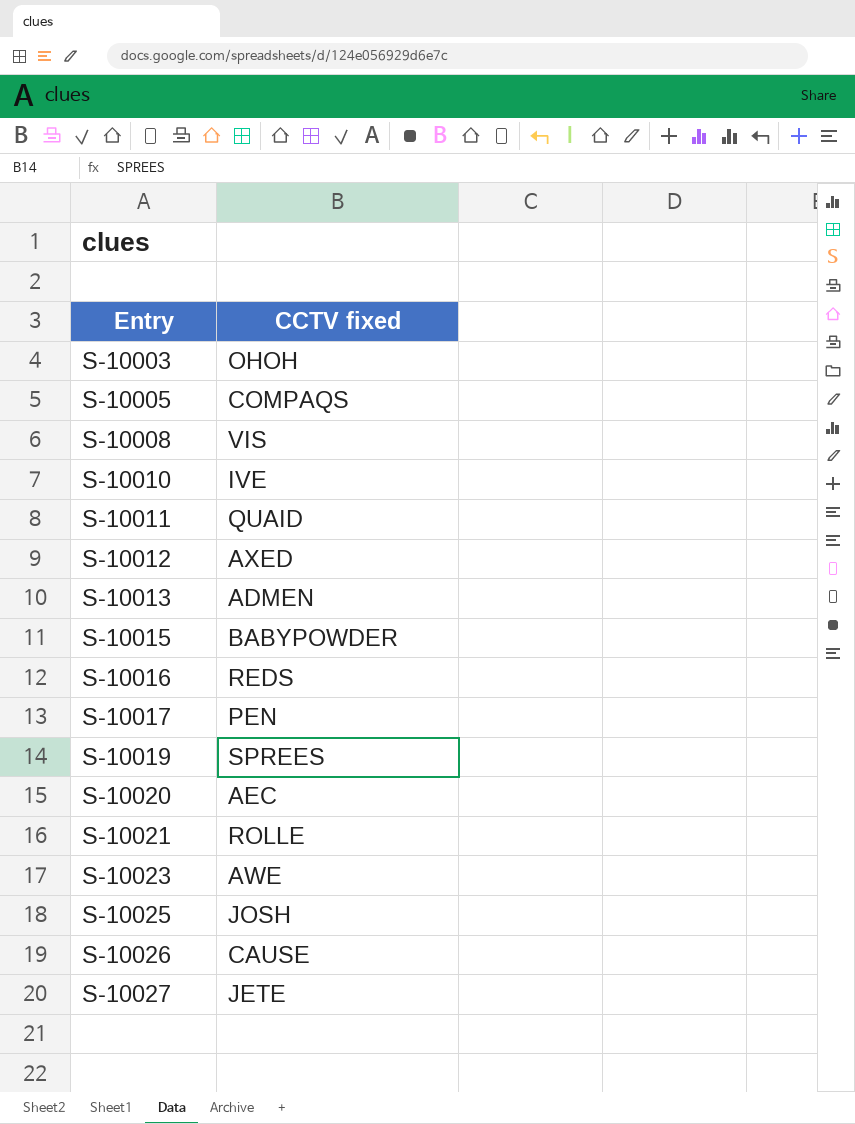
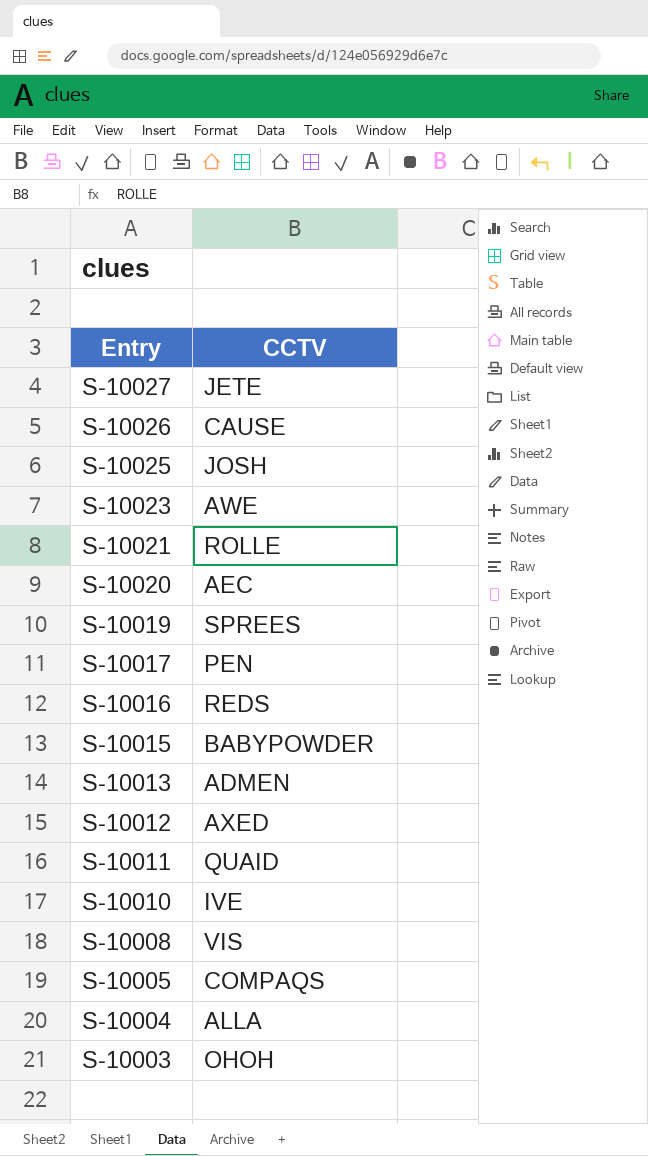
row order: Entry ascending -> Entry descending
column name: CCTV fixed -> CCTV
row S-10004: none -> ALLA

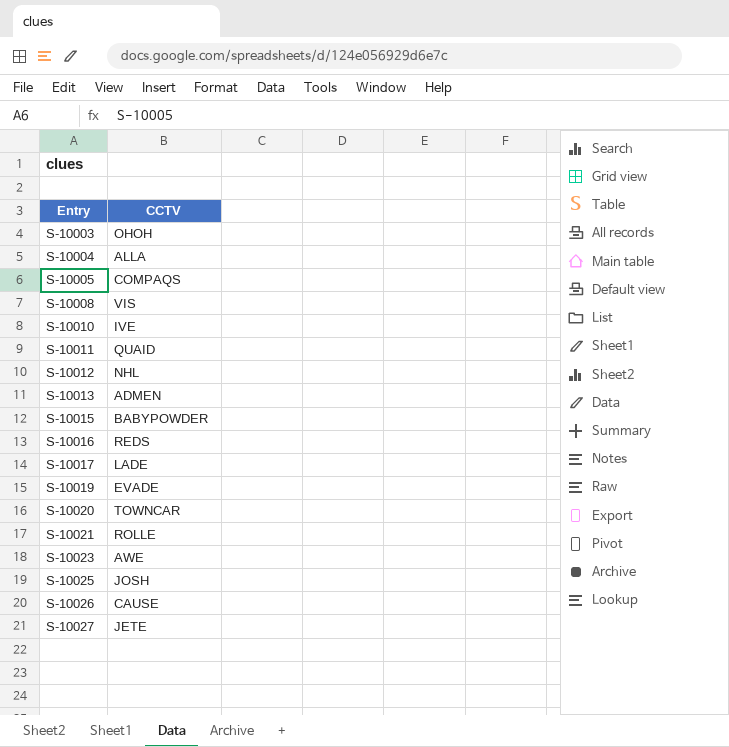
row order: Entry descending -> Entry ascending
S-10012 | CCTV: AXED -> NHL
S-10017 | CCTV: PEN -> LADE
S-10019 | CCTV: SPREES -> EVADE
S-10020 | CCTV: AEC -> TOWNCAR

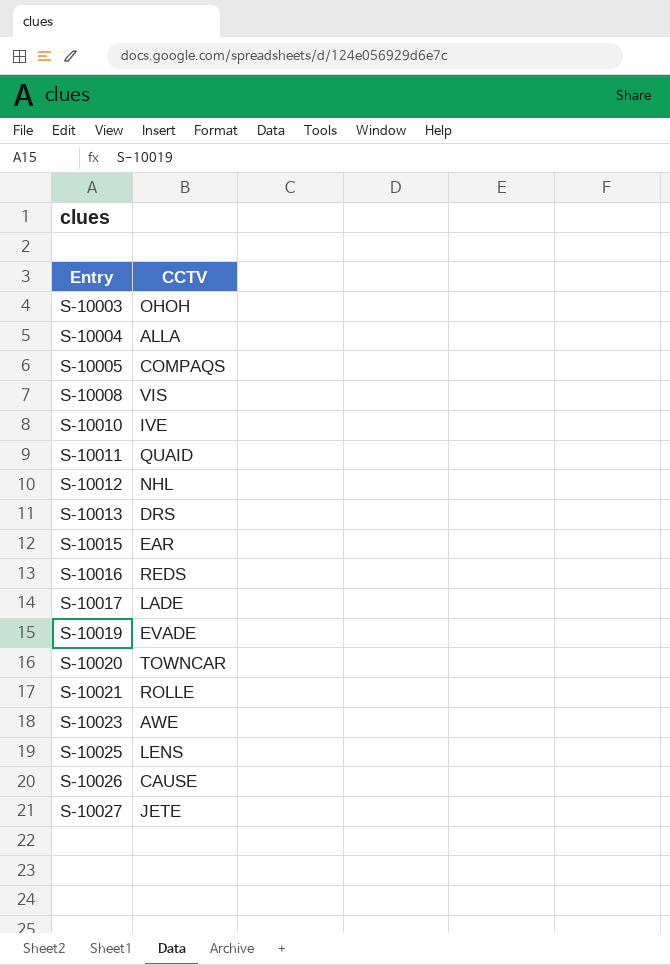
S-10013 | CCTV: ADMEN -> DRS
S-10015 | CCTV: BABYPOWDER -> EAR
S-10025 | CCTV: JOSH -> LENS

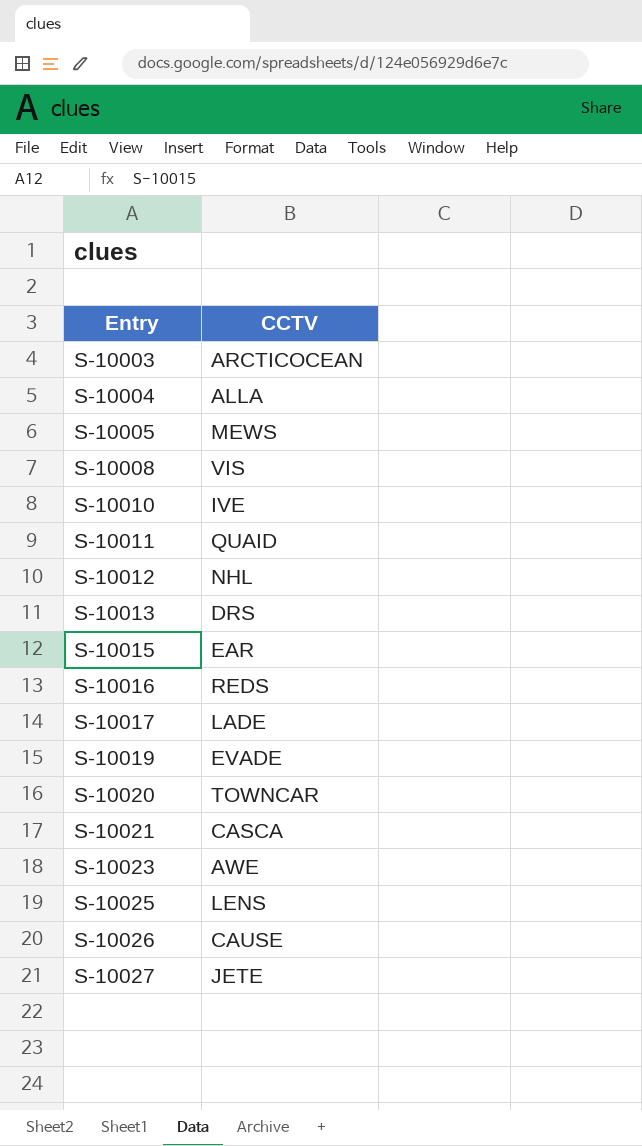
S-10003 | CCTV: OHOH -> ARCTICOCEAN
S-10005 | CCTV: COMPAQS -> MEWS
S-10021 | CCTV: ROLLE -> CASCA

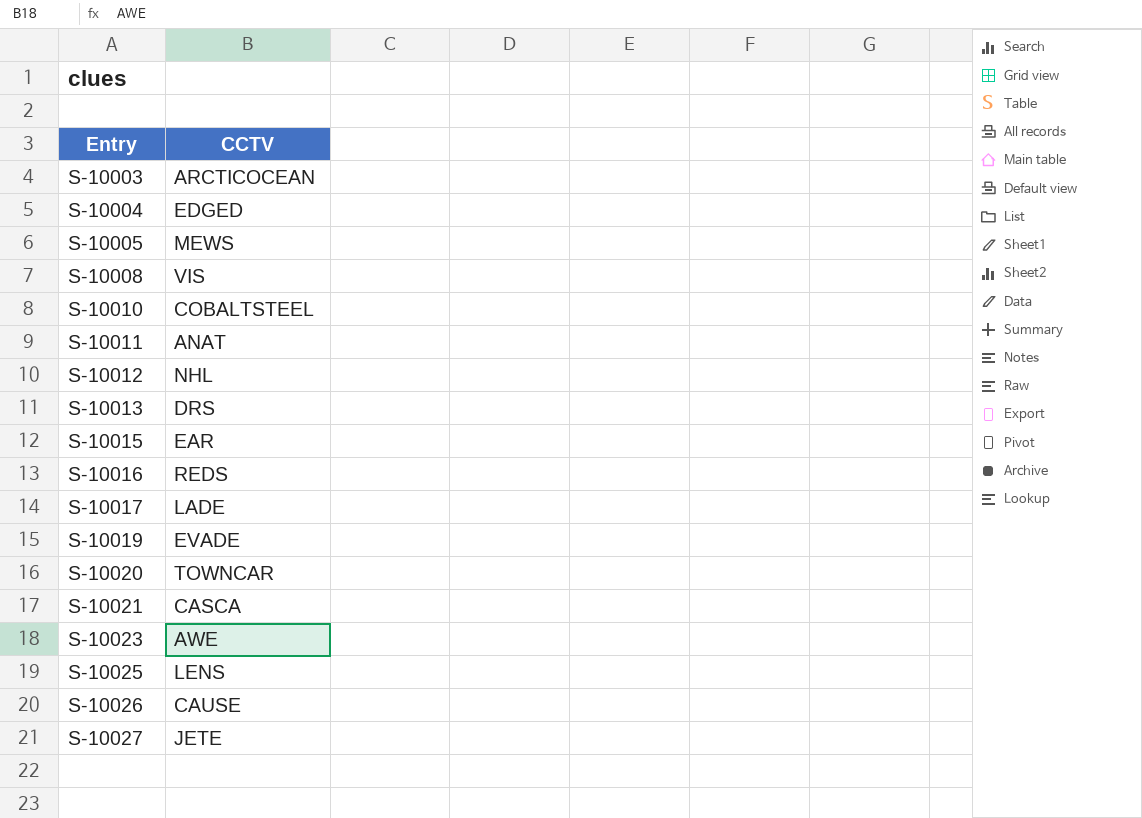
S-10004 | CCTV: ALLA -> EDGED
S-10010 | CCTV: IVE -> COBALTSTEEL
S-10011 | CCTV: QUAID -> ANAT

